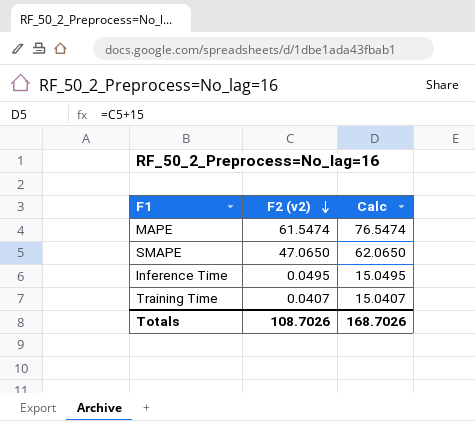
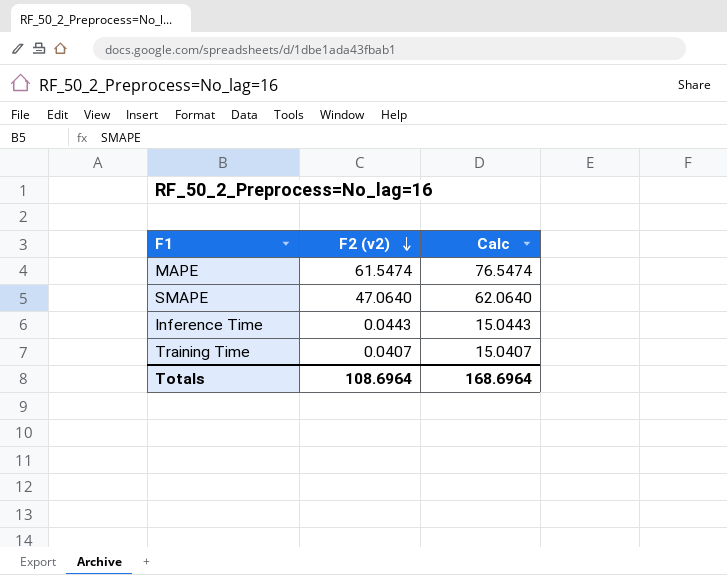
SMAPE | F2 (v2): 47.0650 -> 47.0640
SMAPE | Calc: 62.0650 -> 62.0640
Inference Time | F2 (v2): 0.0495 -> 0.0443
Inference Time | Calc: 15.0495 -> 15.0443
Totals | F2 (v2): 108.7026 -> 108.6964
Totals | Calc: 168.7026 -> 168.6964

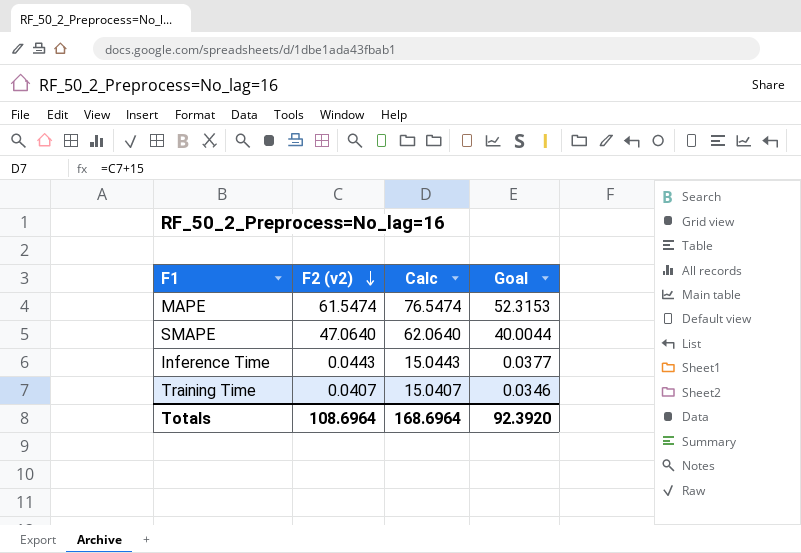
column Goal | formula: none -> [F2 (v2)] * 0.85

